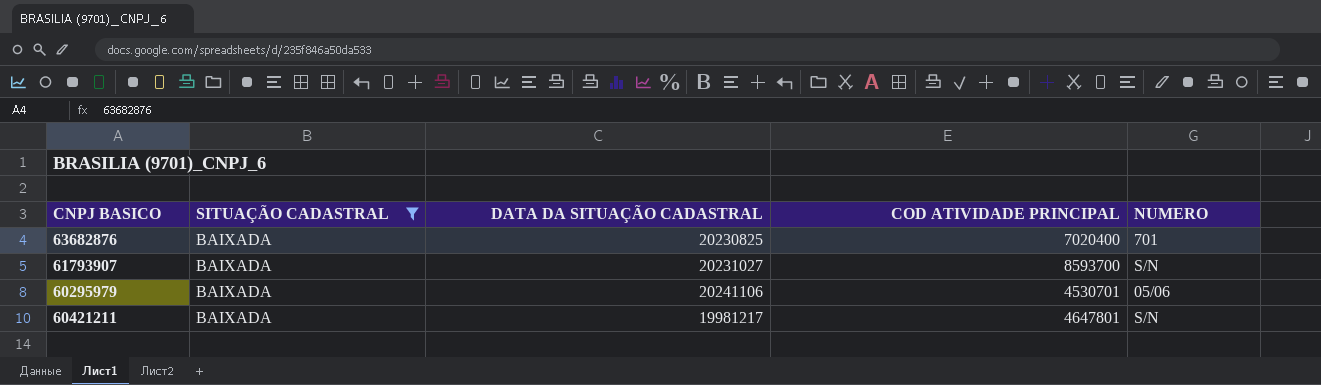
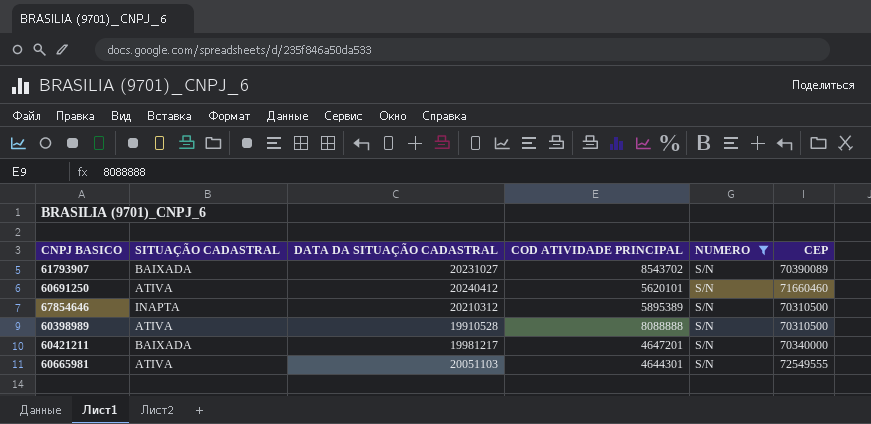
filter: SITUAÇÃO CADASTRAL = BAIXADA -> NUMERO = S/N
column CEP | position: none -> 6
61793907 | COD ATIVIDADE PRINCIPAL: 8593700 -> 8543702
60421211 | COD ATIVIDADE PRINCIPAL: 4647801 -> 4647201

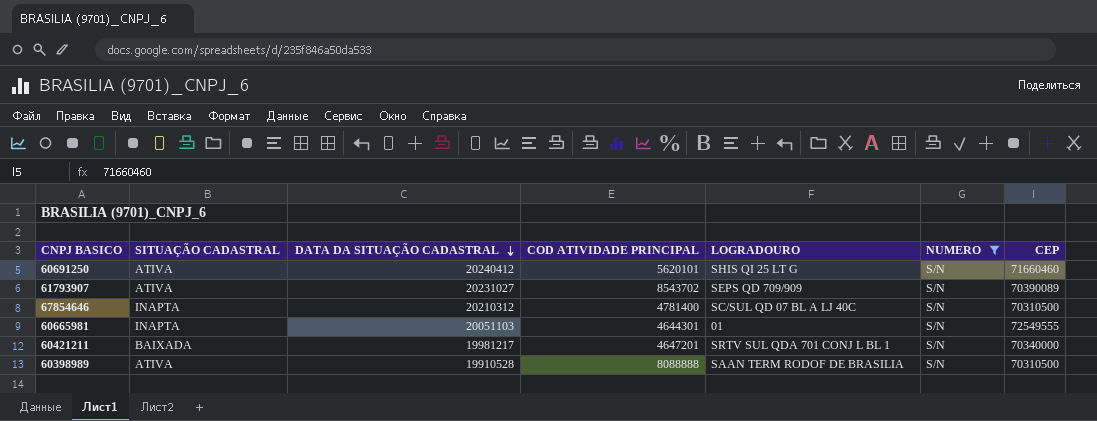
row order: none -> DATA DA SITUAÇÃO CADASTRAL descending
column LOGRADOURO | position: none -> 5
61793907 | SITUAÇÃO CADASTRAL: BAIXADA -> ATIVA
67854646 | COD ATIVIDADE PRINCIPAL: 5895389 -> 4781400
60665981 | SITUAÇÃO CADASTRAL: ATIVA -> INAPTA

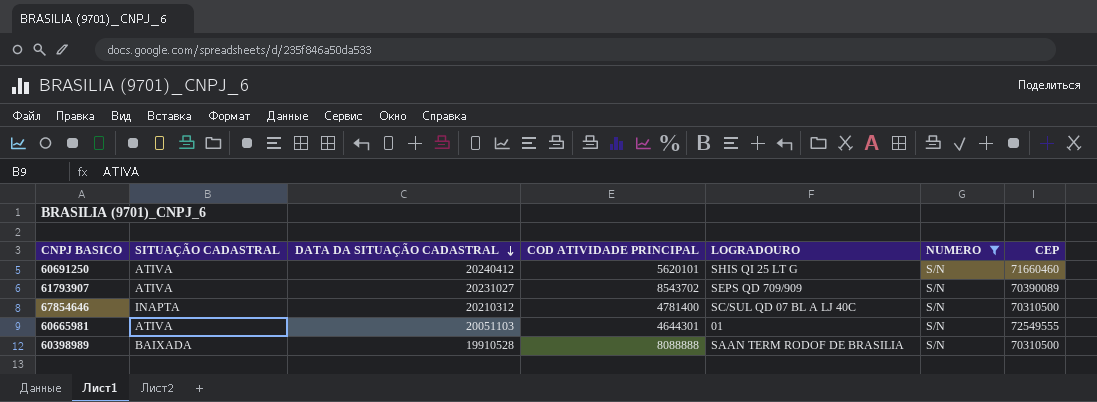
row 60421211: BAIXADA | 19981217 | 4647201 | SRTV SUL QDA 701 CONJ L BL 1 | S/N | 70340000 -> none
60665981 | SITUAÇÃO CADASTRAL: INAPTA -> ATIVA
60398989 | SITUAÇÃO CADASTRAL: ATIVA -> BAIXADA

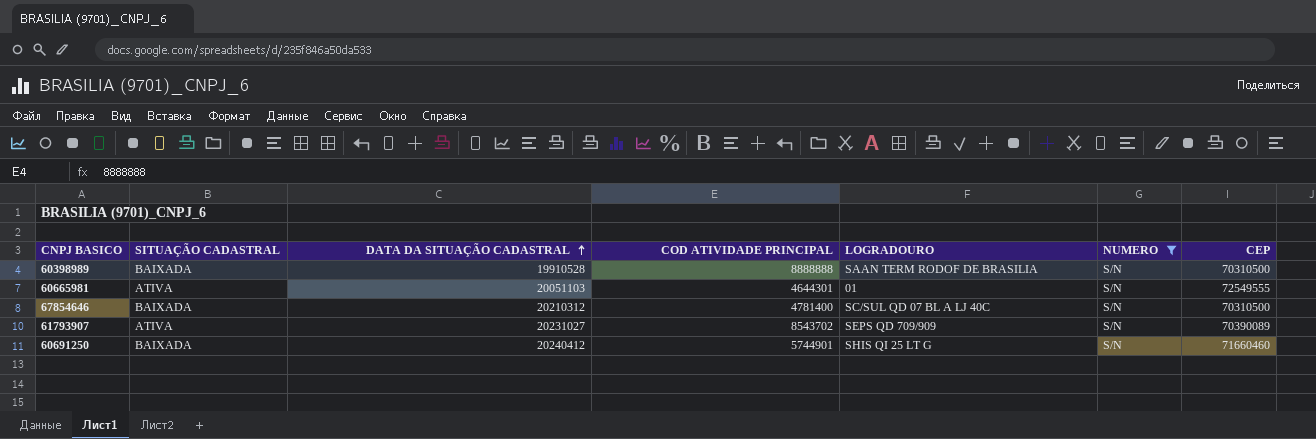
row order: DATA DA SITUAÇÃO CADASTRAL descending -> DATA DA SITUAÇÃO CADASTRAL ascending
60398989 | COD ATIVIDADE PRINCIPAL: 8088888 -> 8888888
67854646 | SITUAÇÃO CADASTRAL: INAPTA -> BAIXADA
60691250 | SITUAÇÃO CADASTRAL: ATIVA -> BAIXADA
60691250 | COD ATIVIDADE PRINCIPAL: 5620101 -> 5744901

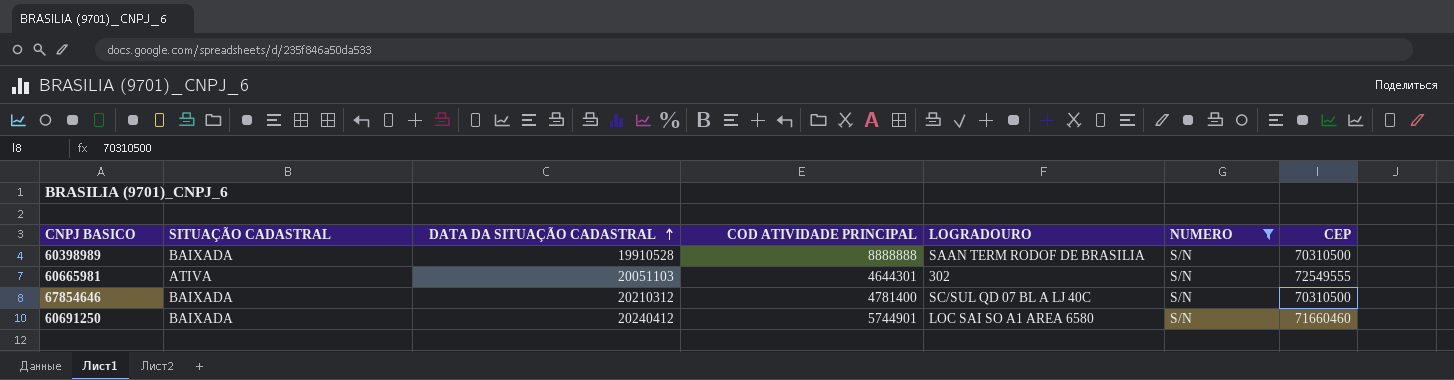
row 61793907: ATIVA | 20231027 | 8543702 | SEPS QD 709/909 | S/N | 70390089 -> none
60665981 | LOGRADOURO: 01 -> 302
60691250 | LOGRADOURO: SHIS QI 25 LT G -> LOC SAI SO A1 AREA 6580

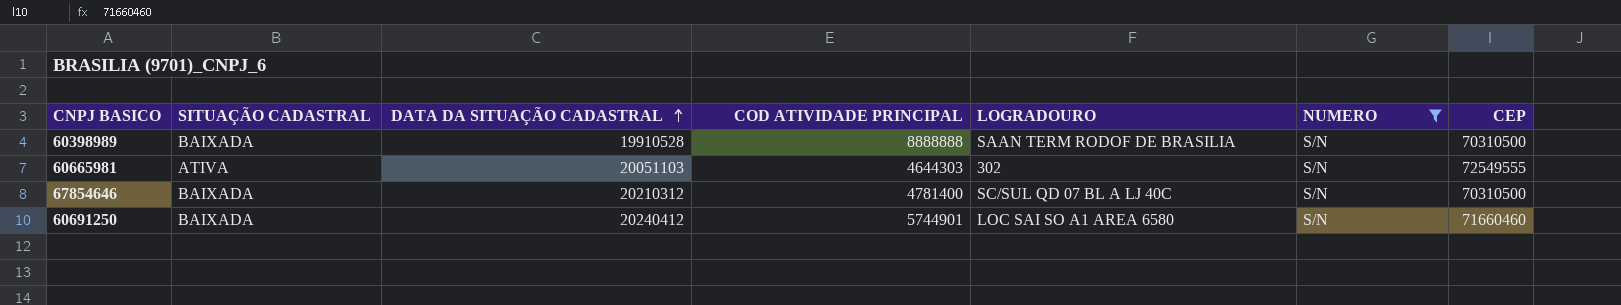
60665981 | COD ATIVIDADE PRINCIPAL: 4644301 -> 4644303

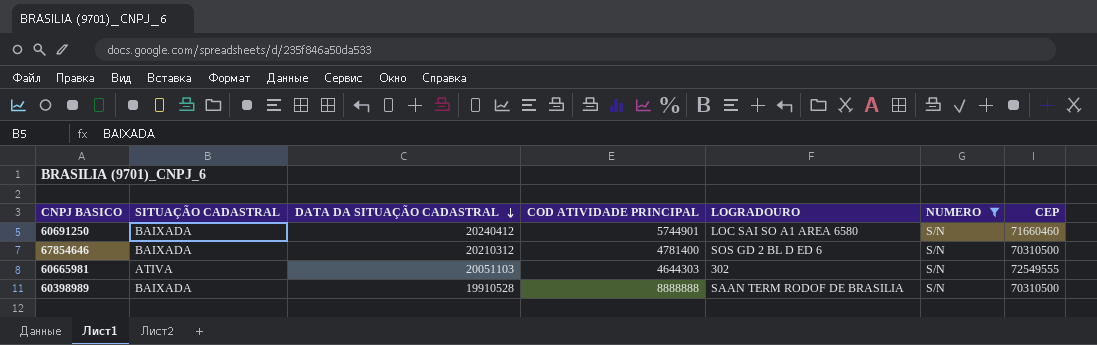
row order: DATA DA SITUAÇÃO CADASTRAL ascending -> DATA DA SITUAÇÃO CADASTRAL descending
67854646 | LOGRADOURO: SC/SUL QD 07 BL A LJ 40C -> SOS GD 2 BL D ED 6

